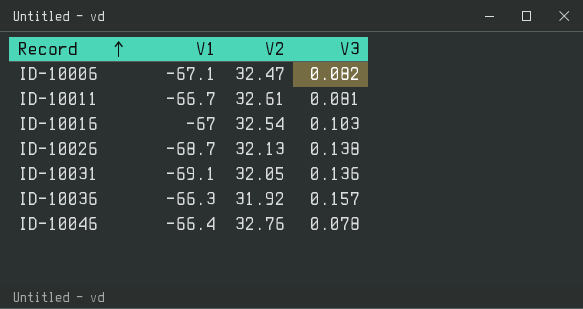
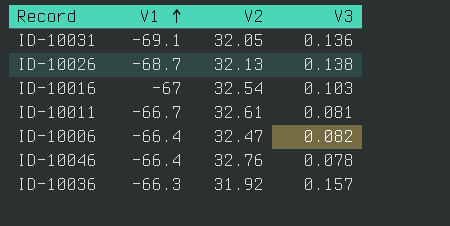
row order: Record ascending -> V1 ascending
ID-10006 | V1: -67.1 -> -66.4

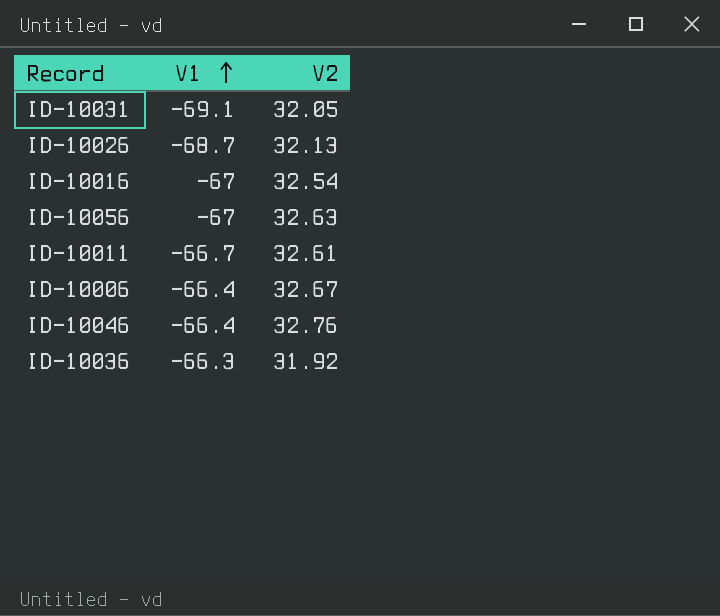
column V3 | position: 4 -> none
row ID-10056: none -> -67 | 32.63
ID-10006 | V2: 32.47 -> 32.67

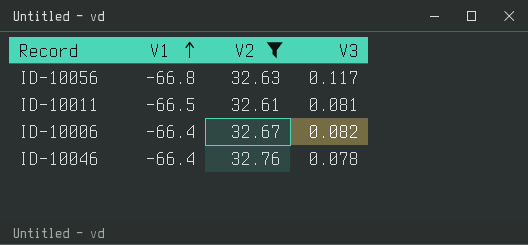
filter: none -> V2 >= 32.61
column V3 | position: none -> 4
ID-10056 | V1: -67 -> -66.8
ID-10011 | V1: -66.7 -> -66.5

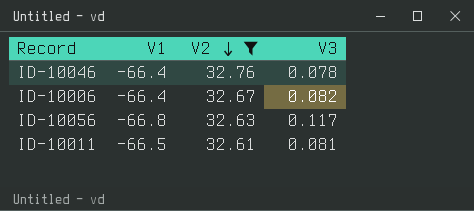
row order: V1 ascending -> V2 descending

